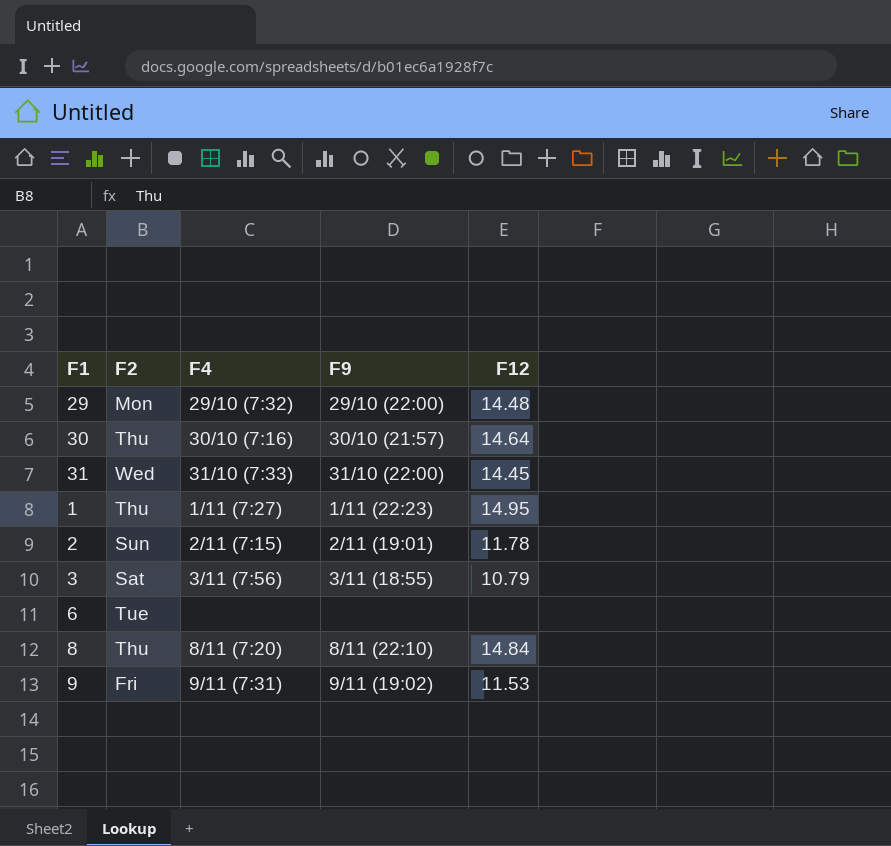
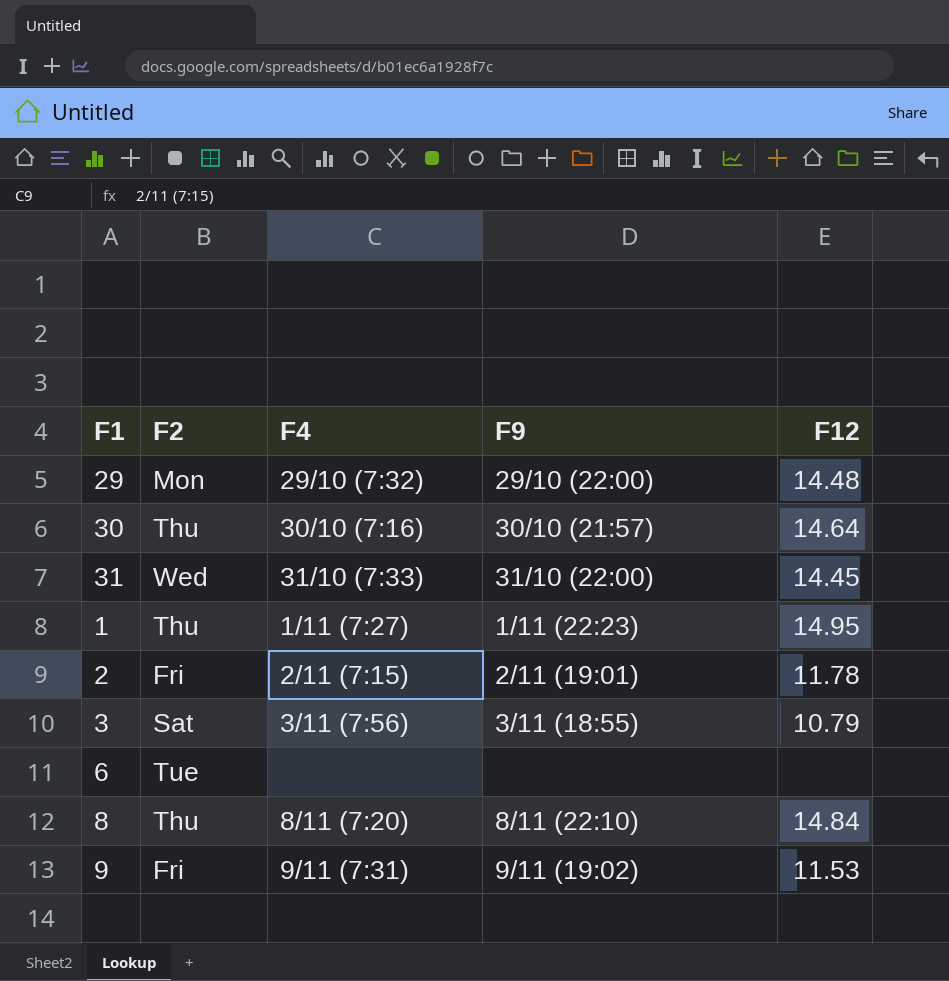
2 | F2: Sun -> Fri

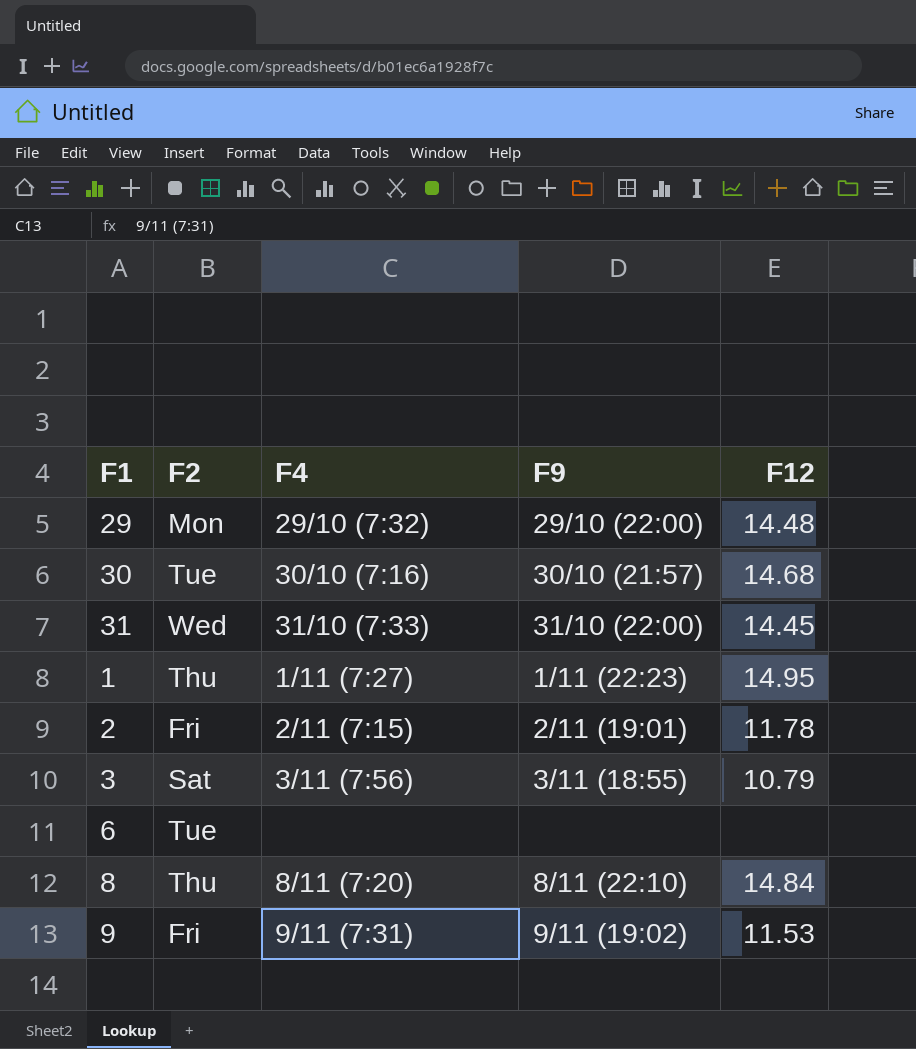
30 | F2: Thu -> Tue
30 | F12: 14.64 -> 14.68

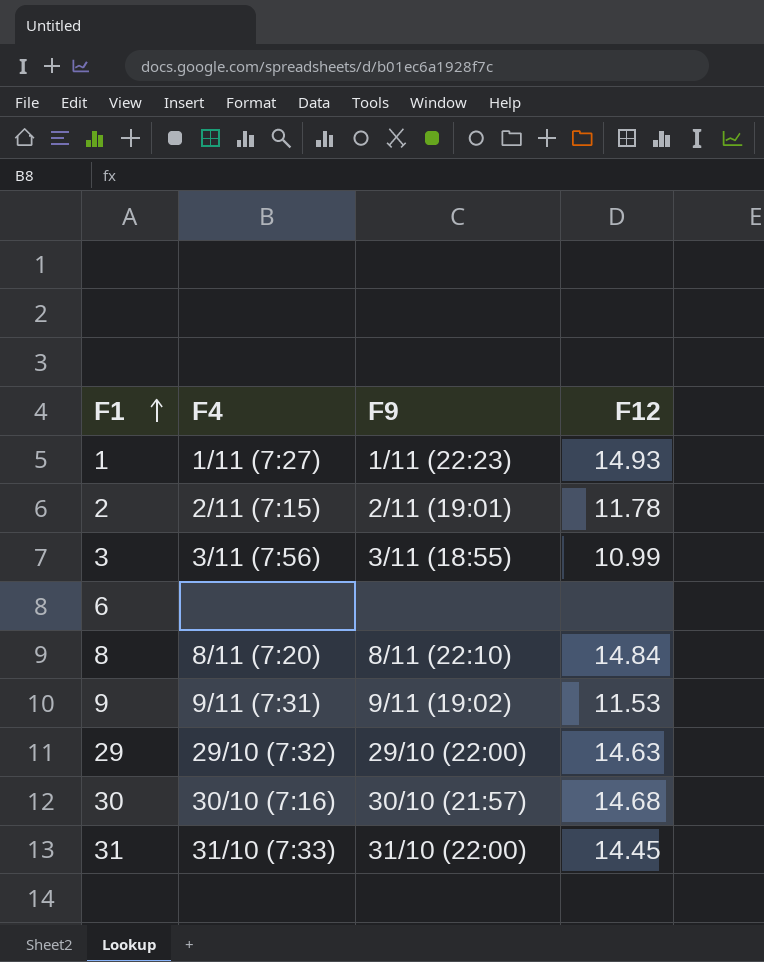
row order: none -> F1 ascending
column F2 | position: 2 -> none
1 | F12: 14.95 -> 14.93
3 | F12: 10.79 -> 10.99
29 | F12: 14.48 -> 14.63

